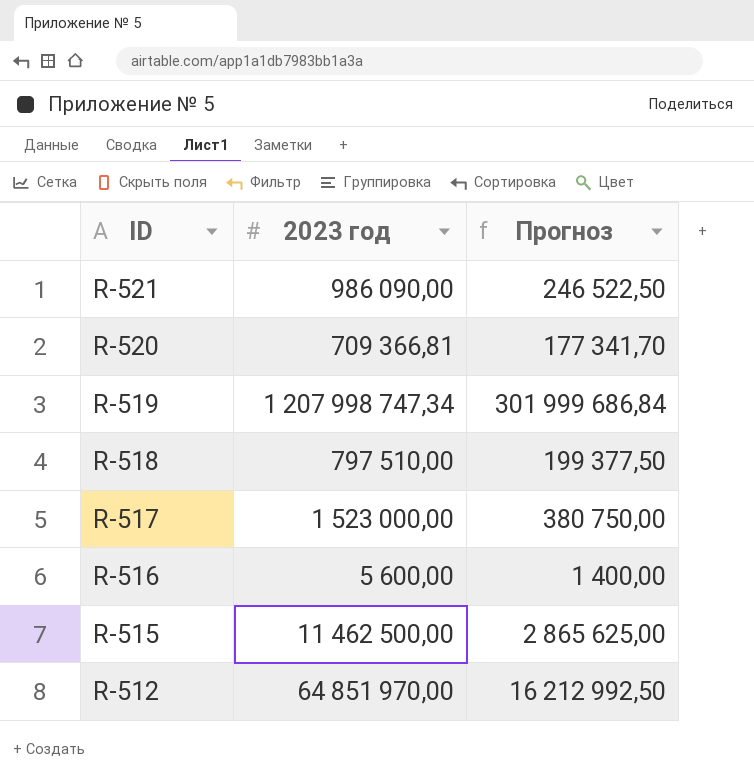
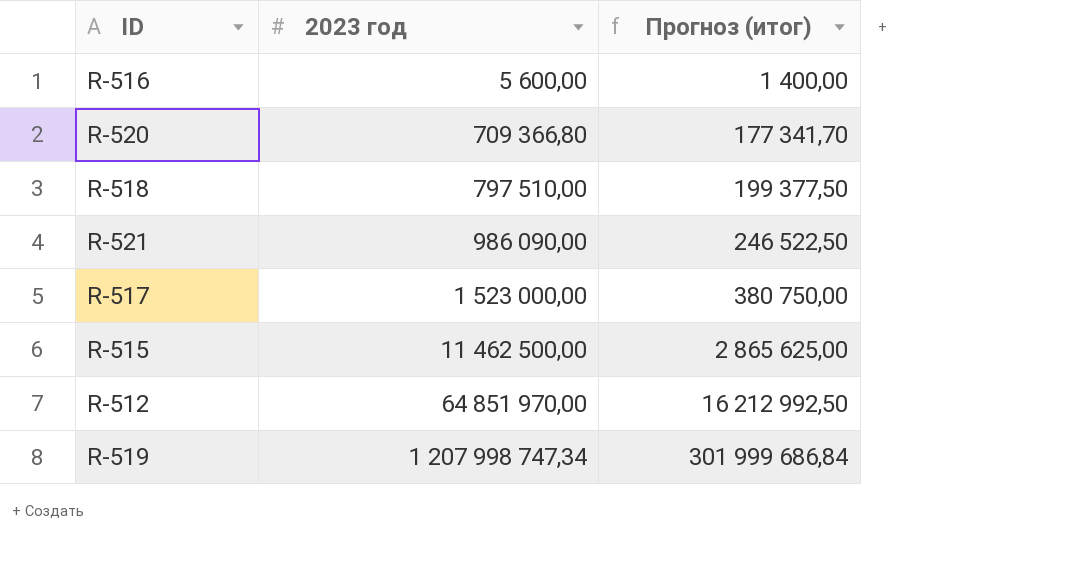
row order: ID descending -> 2023 год ascending
column name: Прогноз -> Прогноз (итог)
R-520 | 2023 год: 709 366,81 -> 709 366,80

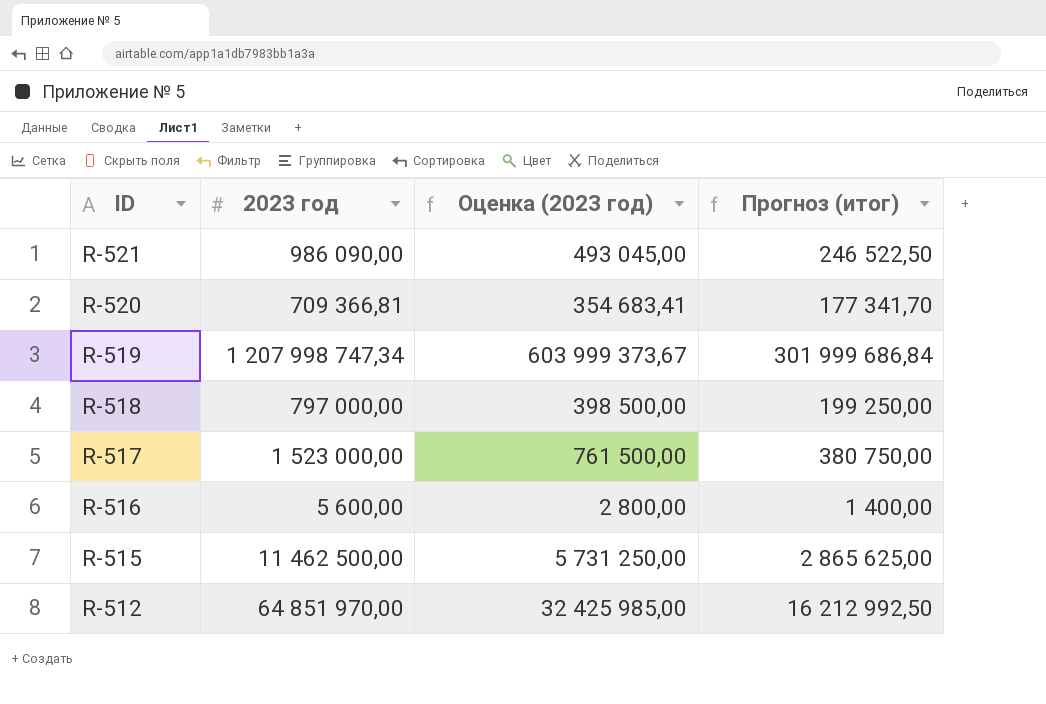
row order: 2023 год ascending -> ID descending
column Оценка (2023 год) | formula: none -> [2023 год] * 0,5
R-520 | 2023 год: 709 366,80 -> 709 366,81
R-518 | 2023 год: 797 510,00 -> 797 000,00
R-518 | Прогноз (итог): 199 377,50 -> 199 250,00

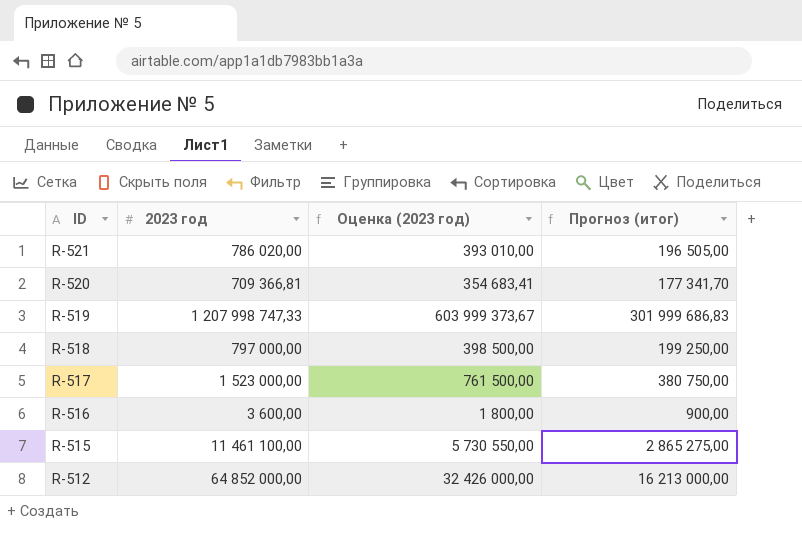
R-521 | 2023 год: 986 090,00 -> 786 020,00
R-521 | Оценка (2023 год): 493 045,00 -> 393 010,00
R-521 | Прогноз (итог): 246 522,50 -> 196 505,00
R-519 | 2023 год: 1 207 998 747,34 -> 1 207 998 747,33
R-519 | Прогноз (итог): 301 999 686,84 -> 301 999 686,83
R-516 | 2023 год: 5 600,00 -> 3 600,00
R-516 | Оценка (2023 год): 2 800,00 -> 1 800,00
R-516 | Прогноз (итог): 1 400,00 -> 900,00
R-515 | 2023 год: 11 462 500,00 -> 11 461 100,00
R-515 | Оценка (2023 год): 5 731 250,00 -> 5 730 550,00
R-515 | Прогноз (итог): 2 865 625,00 -> 2 865 275,00
R-512 | 2023 год: 64 851 970,00 -> 64 852 000,00
R-512 | Оценка (2023 год): 32 425 985,00 -> 32 426 000,00
R-512 | Прогноз (итог): 16 212 992,50 -> 16 213 000,00

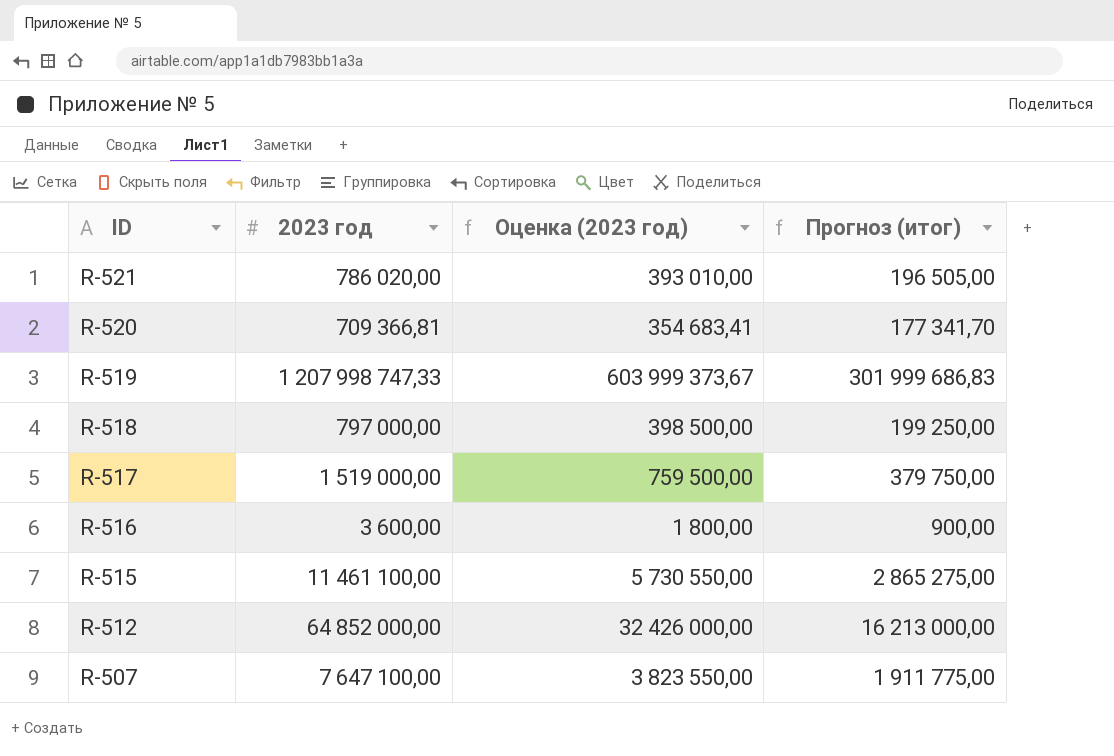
R-517 | 2023 год: 1 523 000,00 -> 1 519 000,00
R-517 | Оценка (2023 год): 761 500,00 -> 759 500,00
R-517 | Прогноз (итог): 380 750,00 -> 379 750,00
row R-507: none -> 7 647 100,00 | 3 823 550,00 | 1 911 775,00

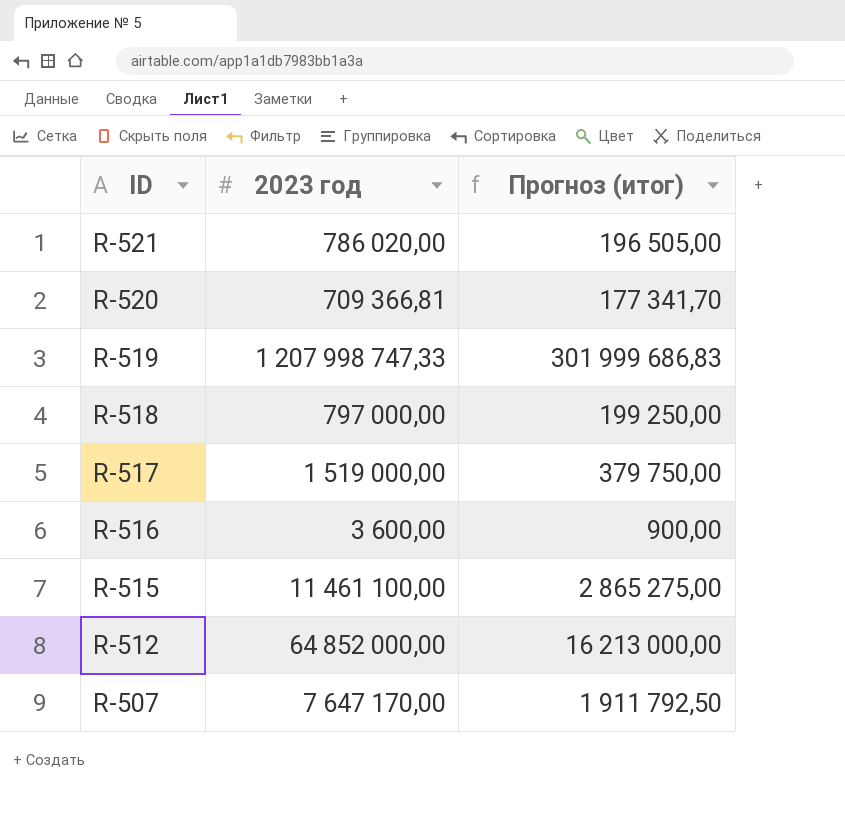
column Оценка (2023 год) | formula: [2023 год] * 0,5 -> none
R-507 | 2023 год: 7 647 100,00 -> 7 647 170,00
R-507 | Прогноз (итог): 1 911 775,00 -> 1 911 792,50

